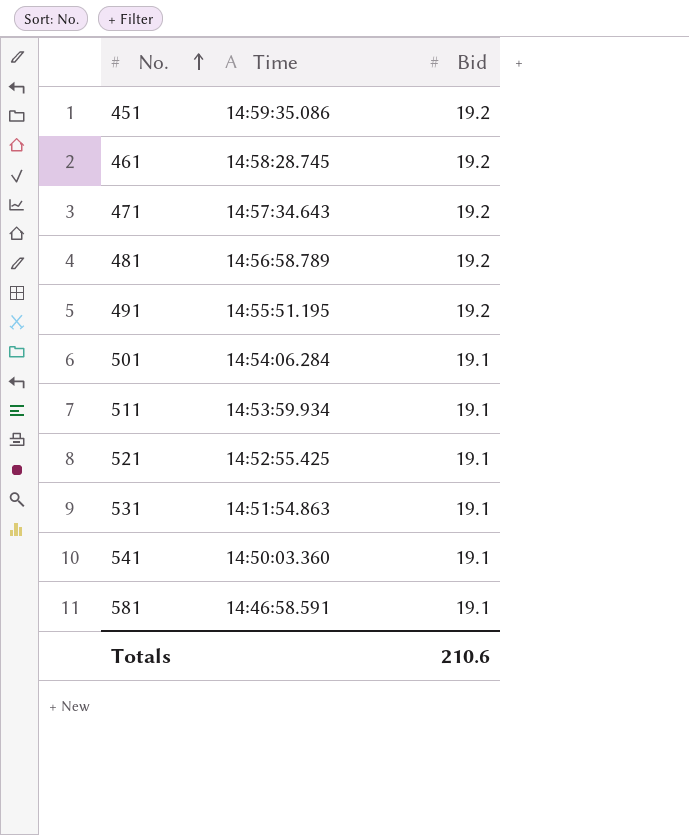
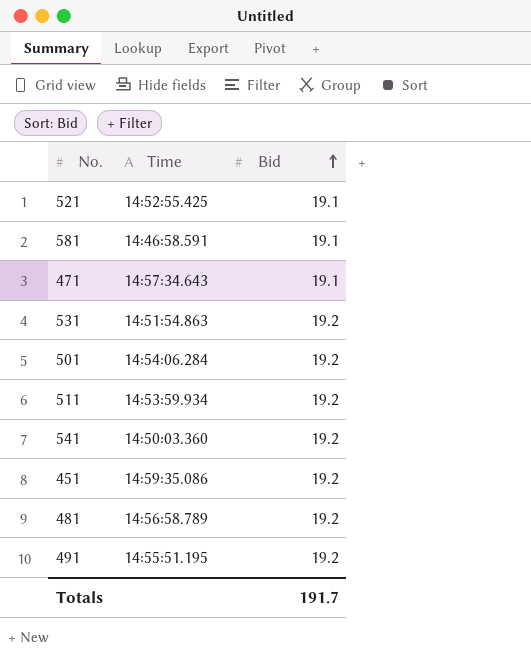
row order: No. ascending -> Bid ascending
row 461: 14:58:28.745 | 19.2 -> none
471 | Bid: 19.2 -> 19.1
531 | Bid: 19.1 -> 19.2
501 | Bid: 19.1 -> 19.2
511 | Bid: 19.1 -> 19.2
541 | Bid: 19.1 -> 19.2
Totals | Bid: 210.6 -> 191.7

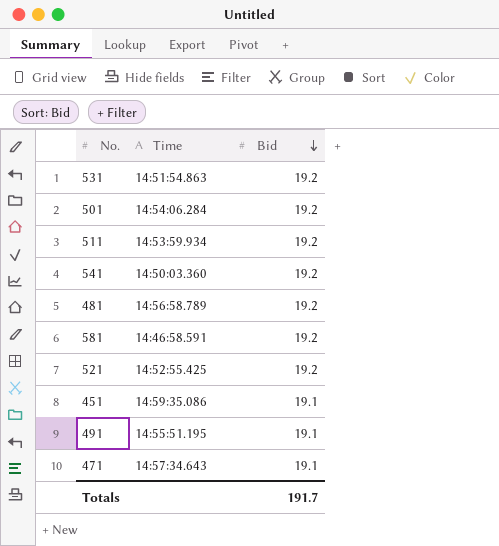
row order: Bid ascending -> Bid descending
581 | Bid: 19.1 -> 19.2
521 | Bid: 19.1 -> 19.2
451 | Bid: 19.2 -> 19.1
491 | Bid: 19.2 -> 19.1

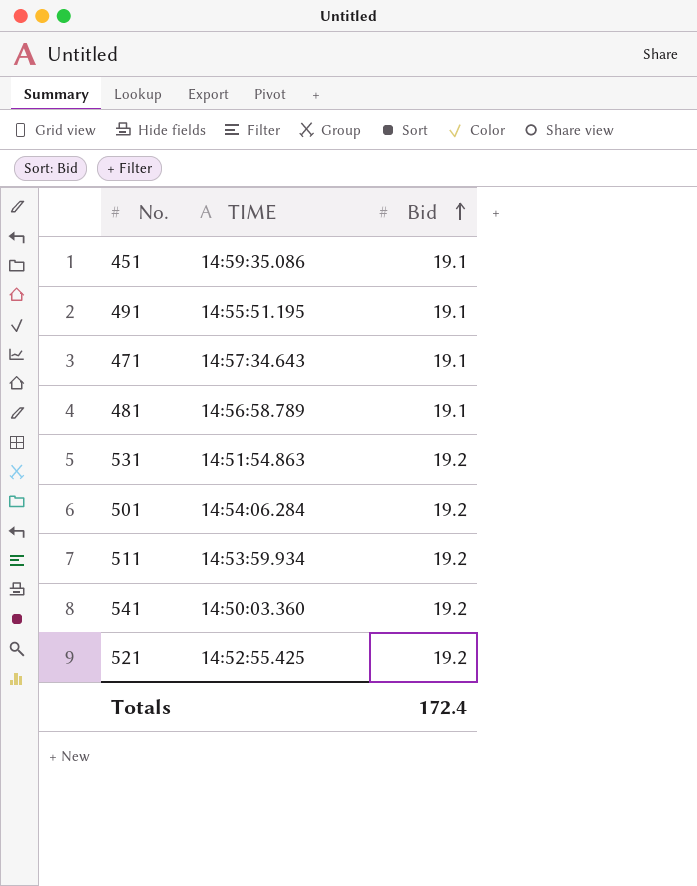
row order: Bid descending -> Bid ascending
column name: Time -> TIME
row 581: 14:46:58.591 | 19.2 -> none
481 | Bid: 19.2 -> 19.1
Totals | Bid: 191.7 -> 172.4

